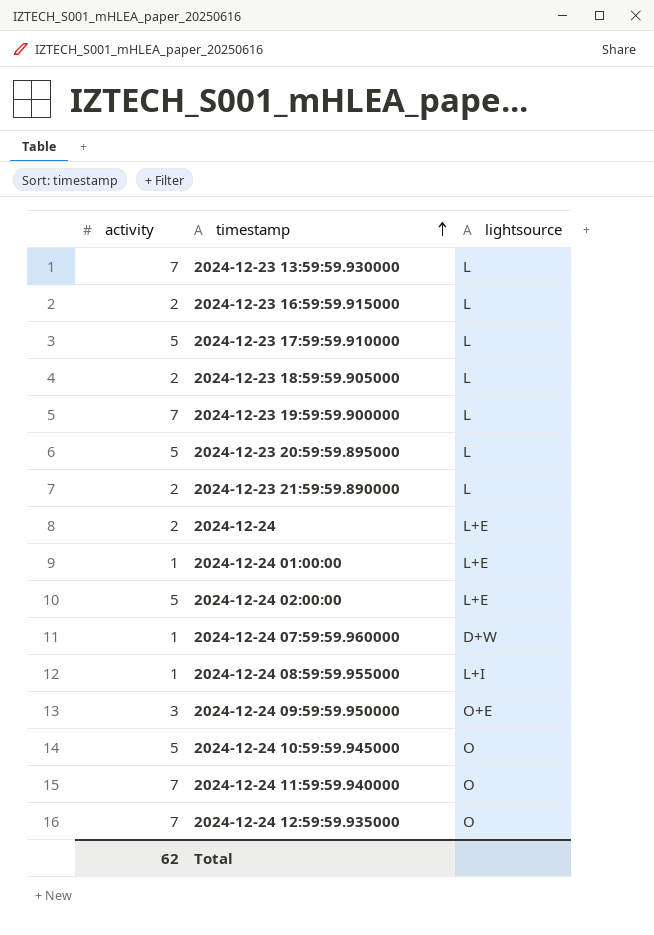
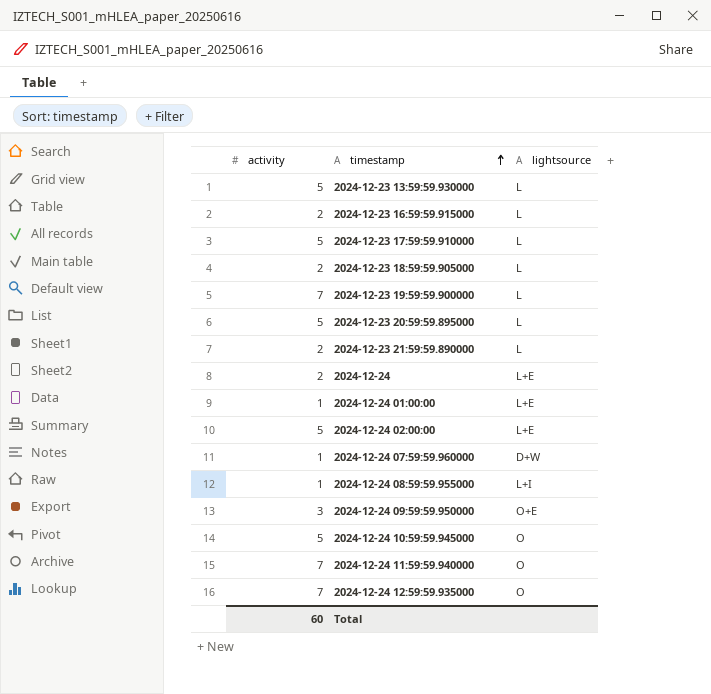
2024-12-23 13:59:59.930000 | activity: 7 -> 5
Total | activity: 62 -> 60

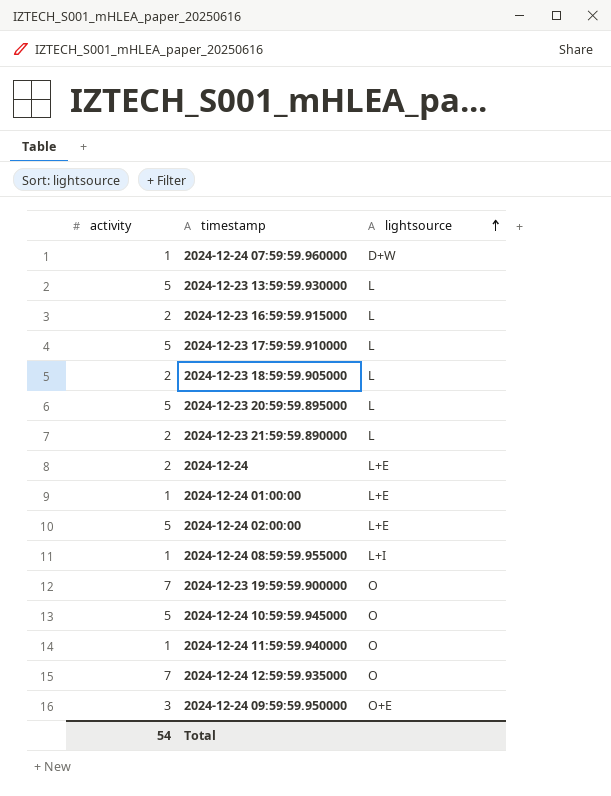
row order: timestamp ascending -> lightsource ascending
2024-12-23 19:59:59.900000 | lightsource: L -> O
2024-12-24 11:59:59.940000 | activity: 7 -> 1
Total | activity: 60 -> 54

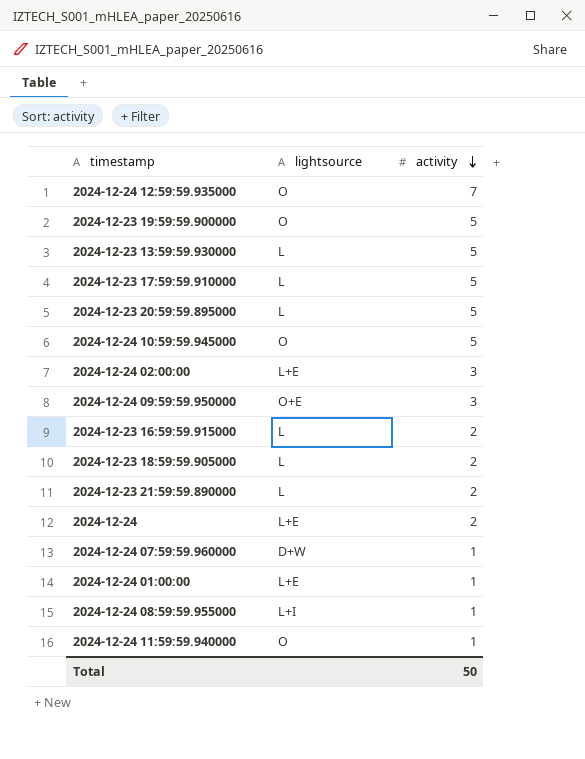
row order: lightsource ascending -> activity descending
column activity | position: 1 -> 3
2024-12-23 19:59:59.900000 | activity: 7 -> 5
2024-12-24 02:00:00 | activity: 5 -> 3
Total | activity: 54 -> 50

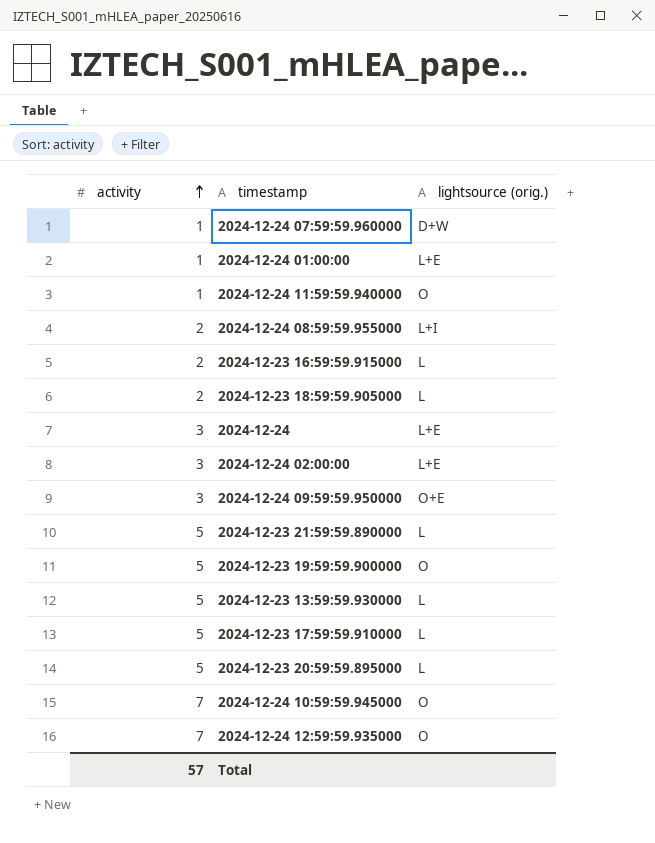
row order: activity descending -> activity ascending
column activity | position: 3 -> 1
column name: lightsource -> lightsource (orig.)
2024-12-24 08:59:59.955000 | activity: 1 -> 2
2024-12-24 | activity: 2 -> 3
2024-12-23 21:59:59.890000 | activity: 2 -> 5
2024-12-24 10:59:59.945000 | activity: 5 -> 7
Total | activity: 50 -> 57

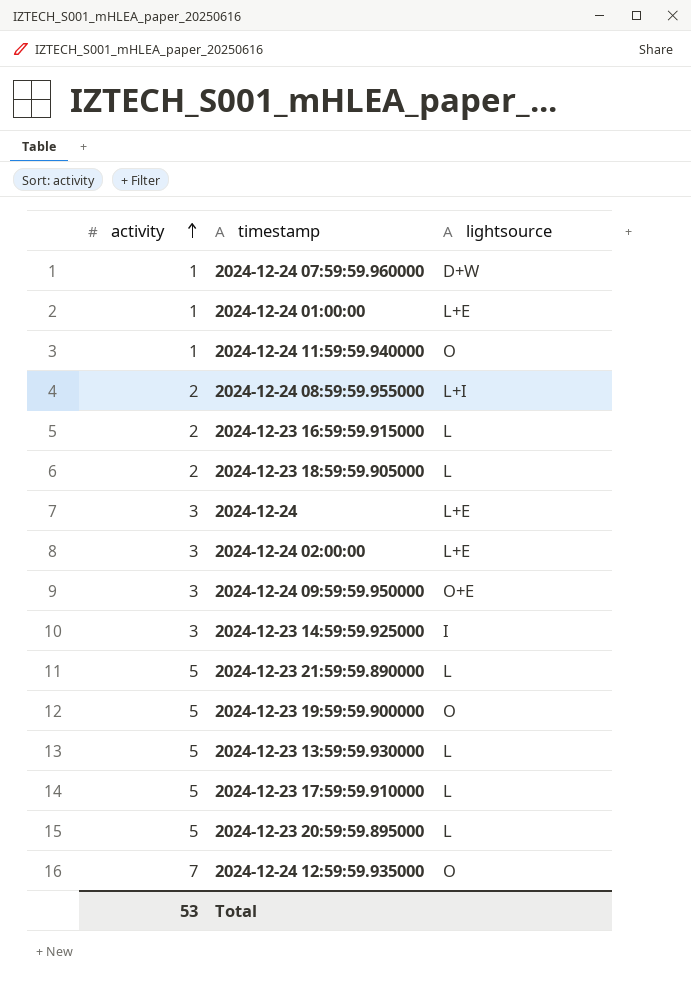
column name: lightsource (orig.) -> lightsource
row 2024-12-24 10:59:59.945000: 7 | O -> none
row 2024-12-23 14:59:59.925000: none -> 3 | I
Total | activity: 57 -> 53

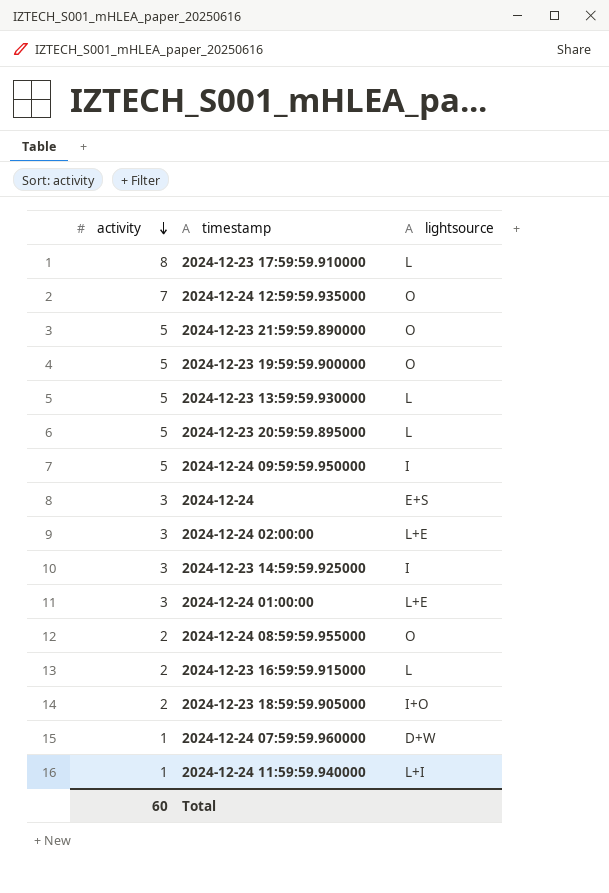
row order: activity ascending -> activity descending
2024-12-23 17:59:59.910000 | activity: 5 -> 8
2024-12-23 21:59:59.890000 | lightsource: L -> O
2024-12-24 09:59:59.950000 | activity: 3 -> 5
2024-12-24 09:59:59.950000 | lightsource: O+E -> I
2024-12-24 | lightsource: L+E -> E+S
2024-12-24 01:00:00 | activity: 1 -> 3
2024-12-24 08:59:59.955000 | lightsource: L+I -> O
2024-12-23 18:59:59.905000 | lightsource: L -> I+O
2024-12-24 11:59:59.940000 | lightsource: O -> L+I
Total | activity: 53 -> 60

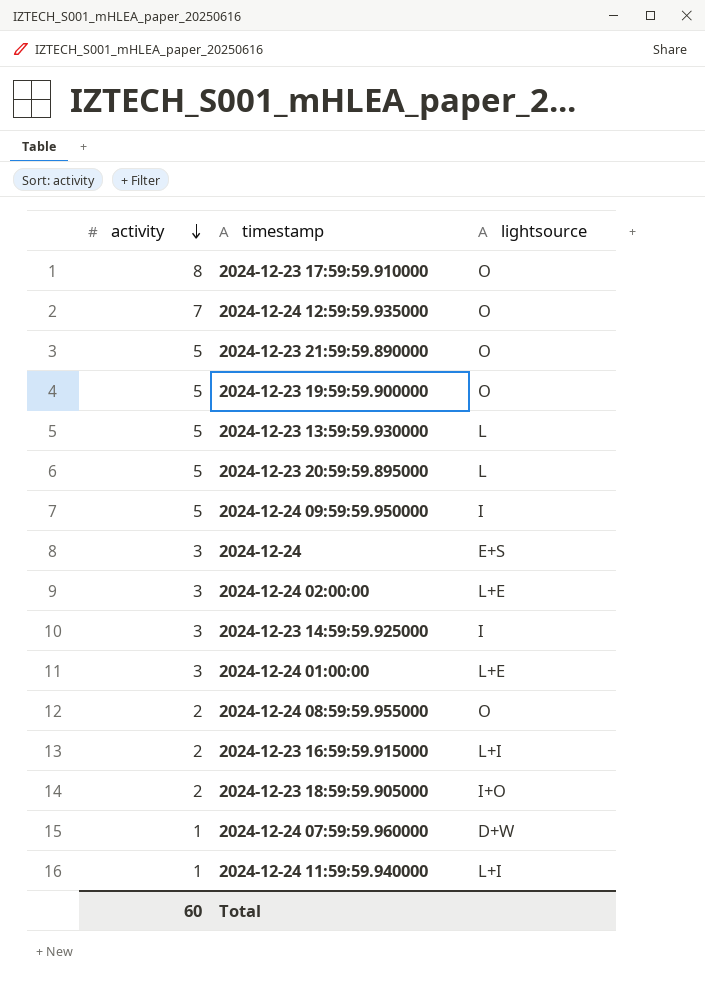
2024-12-23 17:59:59.910000 | lightsource: L -> O
2024-12-23 16:59:59.915000 | lightsource: L -> L+I

